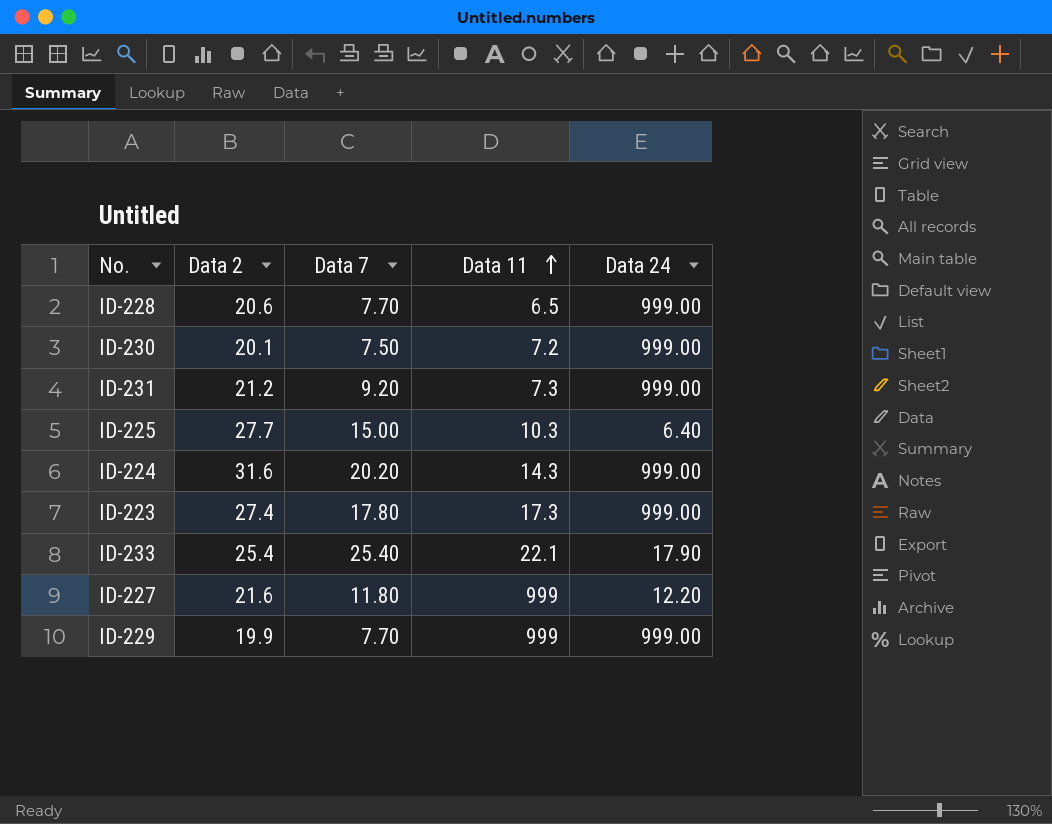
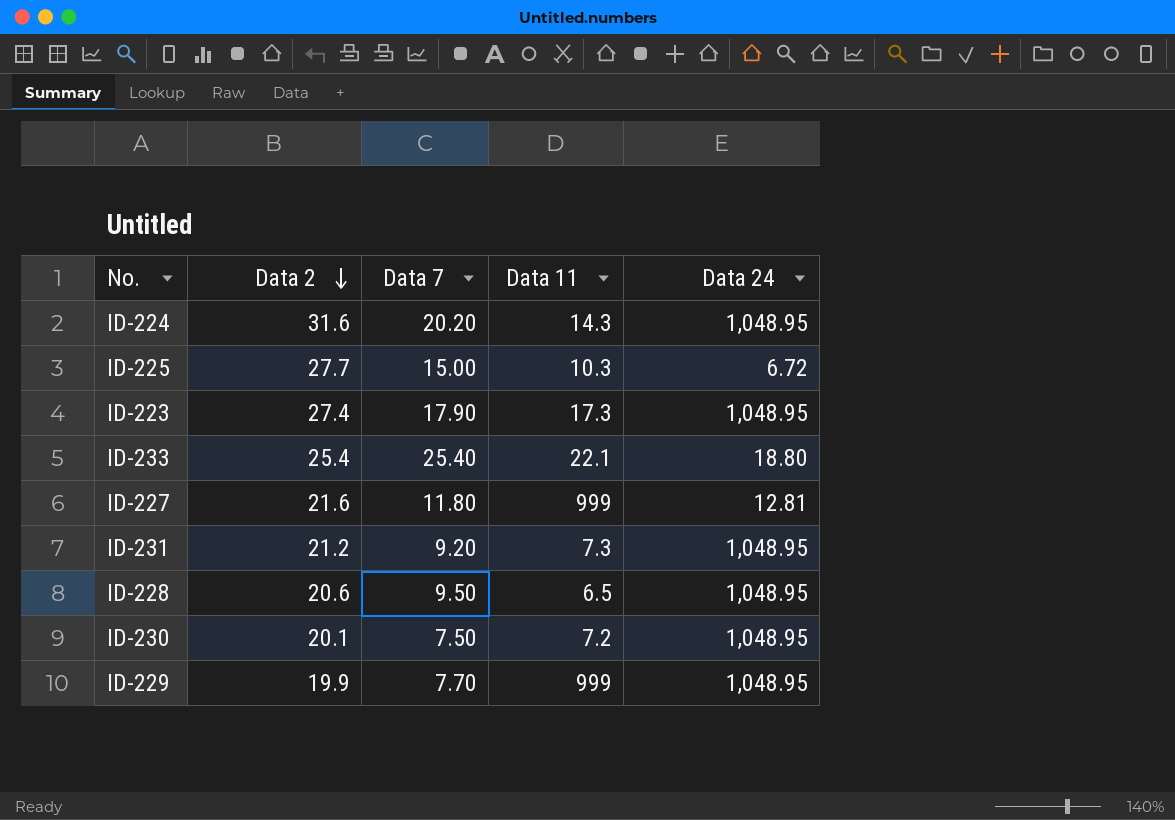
row order: Data 11 ascending -> Data 2 descending
ID-224 | Data 24: 999.00 -> 1,048.95
ID-225 | Data 24: 6.40 -> 6.72
ID-223 | Data 7: 17.80 -> 17.90
ID-223 | Data 24: 999.00 -> 1,048.95
ID-233 | Data 24: 17.90 -> 18.80
ID-227 | Data 24: 12.20 -> 12.81
ID-231 | Data 24: 999.00 -> 1,048.95
ID-228 | Data 7: 7.70 -> 9.50
ID-228 | Data 24: 999.00 -> 1,048.95
ID-230 | Data 24: 999.00 -> 1,048.95
ID-229 | Data 24: 999.00 -> 1,048.95

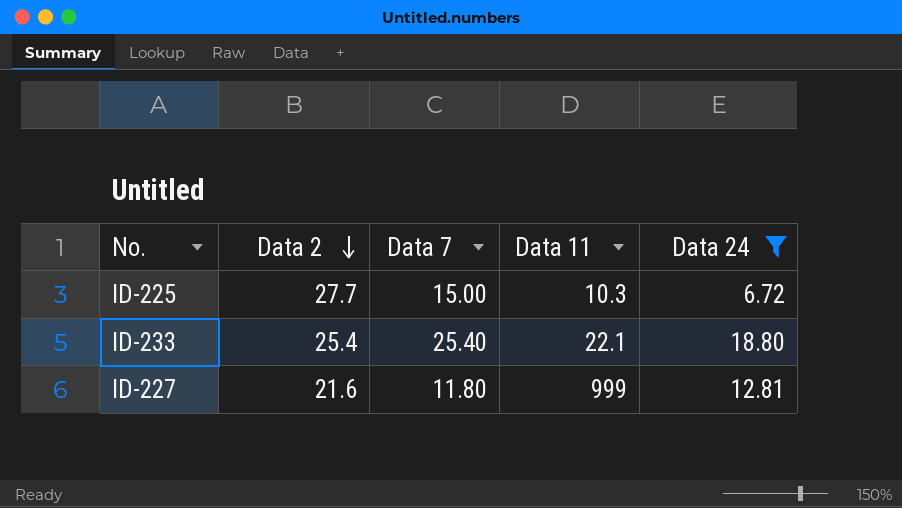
filter: none -> Data 24 != 1,048.95

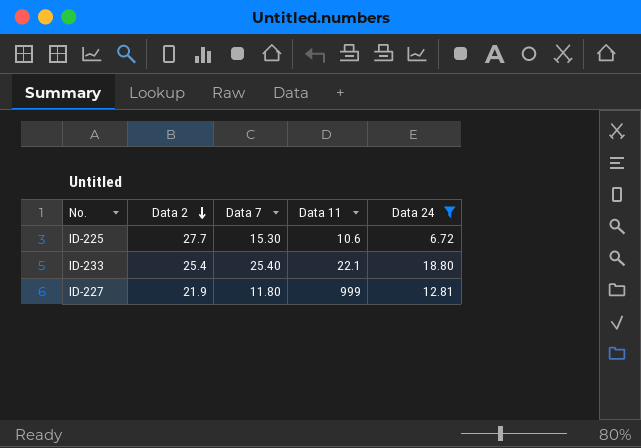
ID-225 | Data 7: 15.00 -> 15.30
ID-225 | Data 11: 10.3 -> 10.6
ID-227 | Data 2: 21.6 -> 21.9

